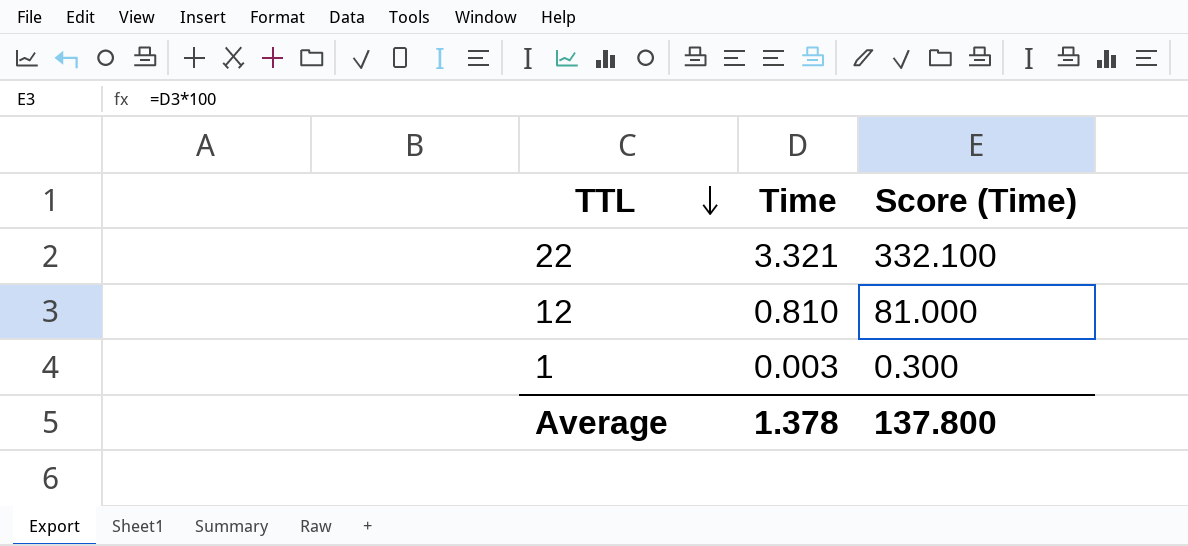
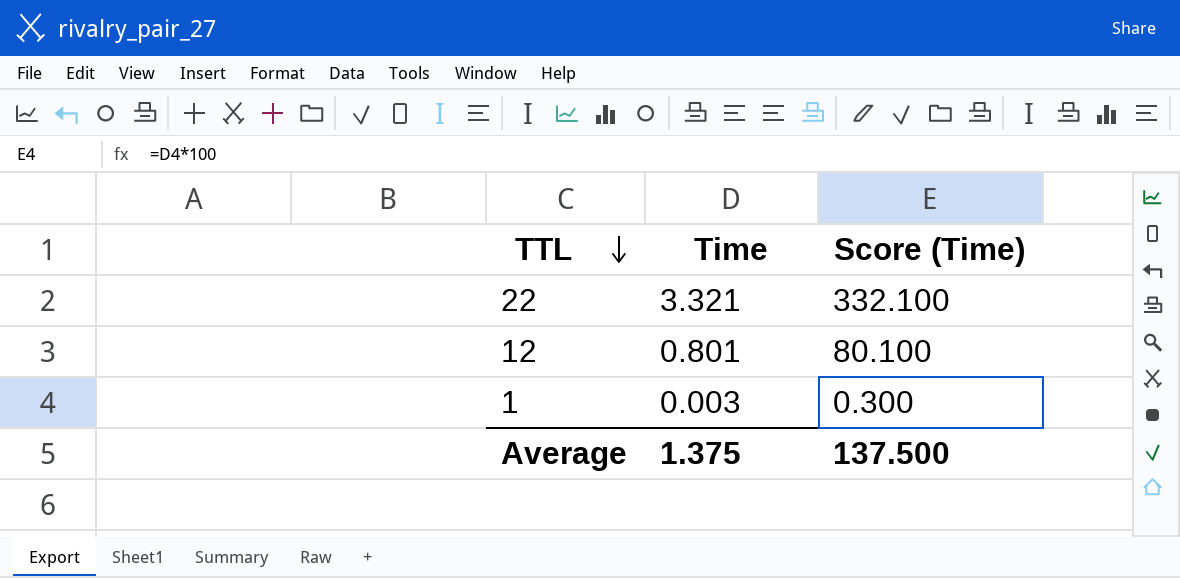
12 | Time: 0.810 -> 0.801
12 | Score (Time): 81.000 -> 80.100
Average | Time: 1.378 -> 1.375
Average | Score (Time): 137.800 -> 137.500

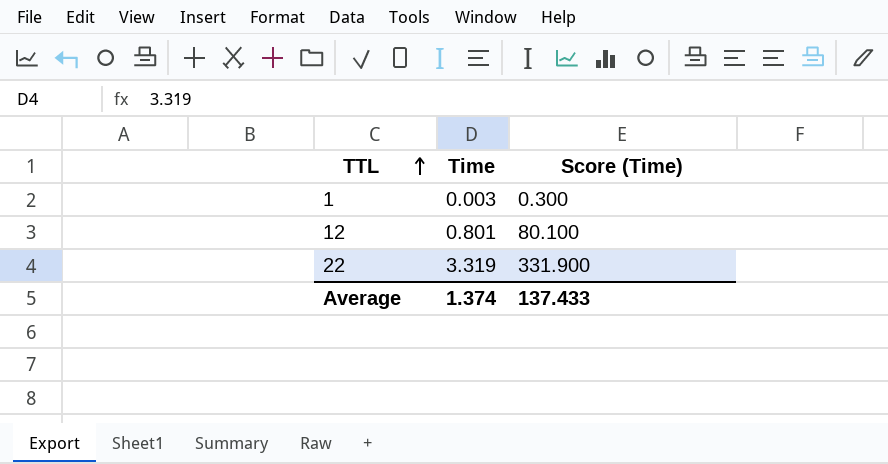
row order: TTL descending -> TTL ascending
22 | Time: 3.321 -> 3.319
22 | Score (Time): 332.100 -> 331.900
Average | Time: 1.375 -> 1.374
Average | Score (Time): 137.500 -> 137.433

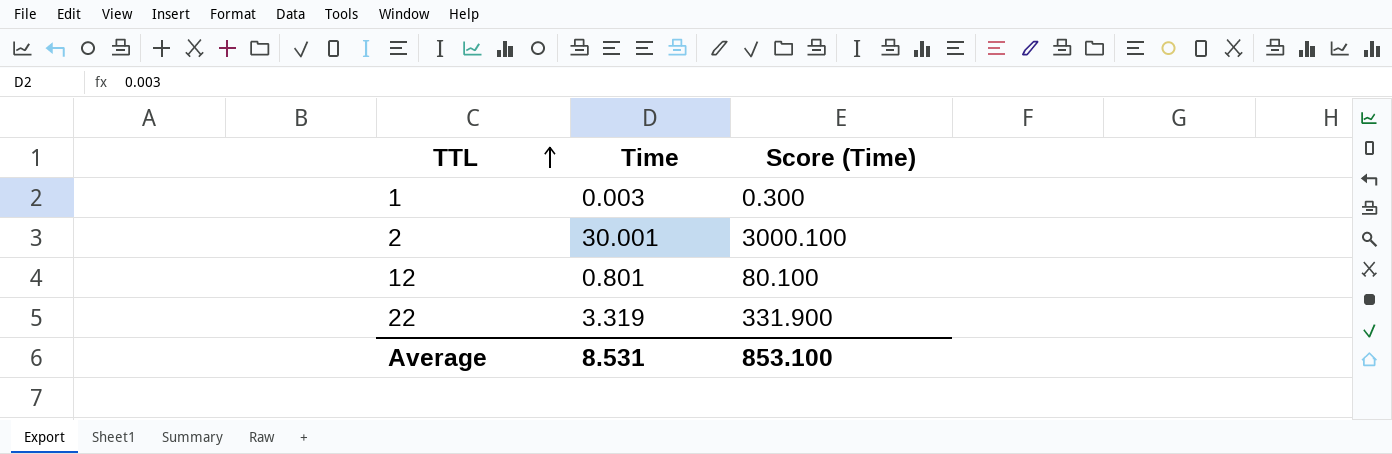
row 2: none -> 30.001 | 3000.100
Average | Time: 1.374 -> 8.531
Average | Score (Time): 137.433 -> 853.100

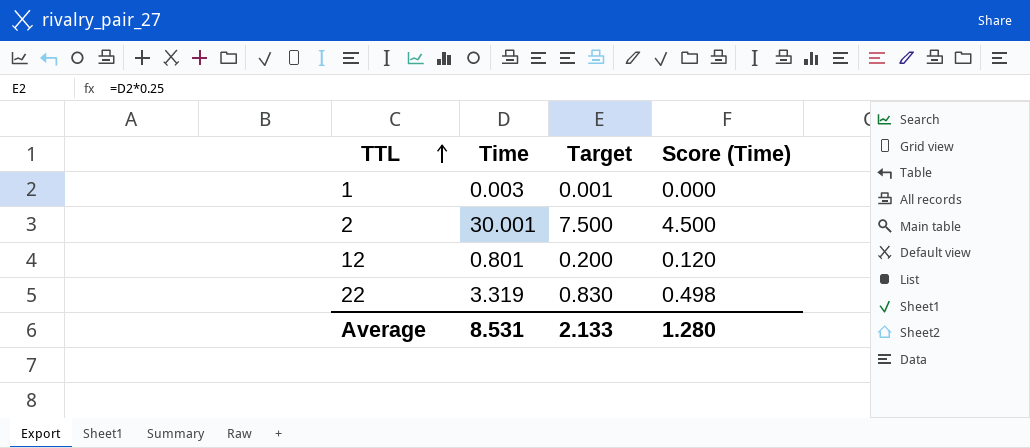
column Target | formula: none -> [Time] * 0.25
column Score (Time) | formula: [Time] * 100 -> [Time] * 0.15
Average | Score (Time): 853.100 -> 1.280

